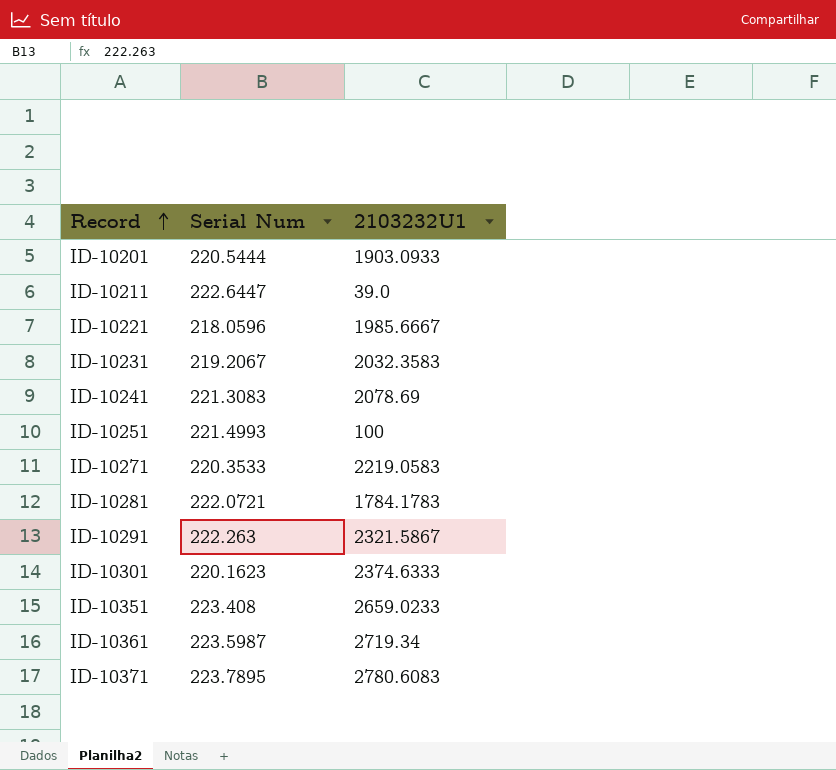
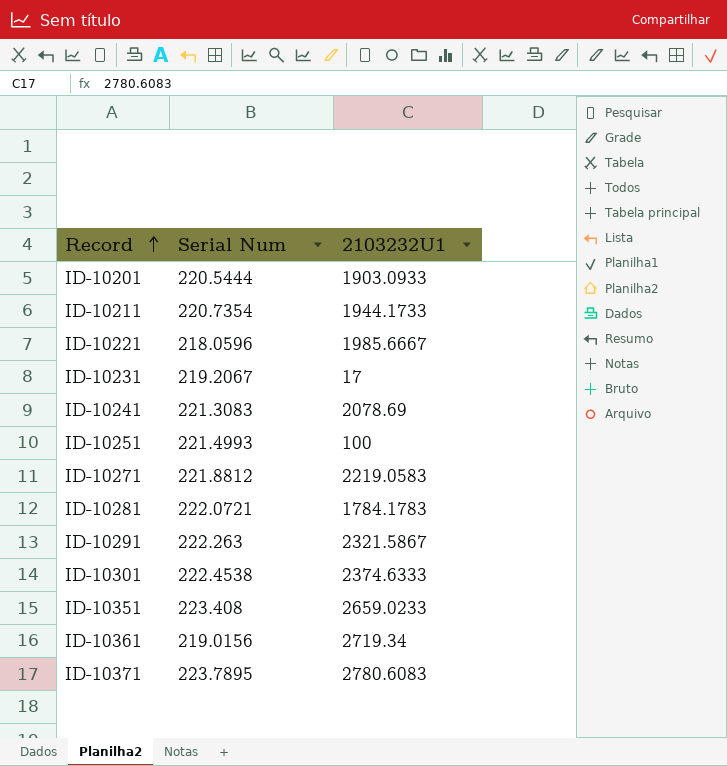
ID-10211 | Serial Num: 222.6447 -> 220.7354
ID-10211 | 2103232U1: 39.0 -> 1944.1733
ID-10231 | 2103232U1: 2032.3583 -> 17
ID-10271 | Serial Num: 220.3533 -> 221.8812
ID-10301 | Serial Num: 220.1623 -> 222.4538
ID-10361 | Serial Num: 223.5987 -> 219.0156

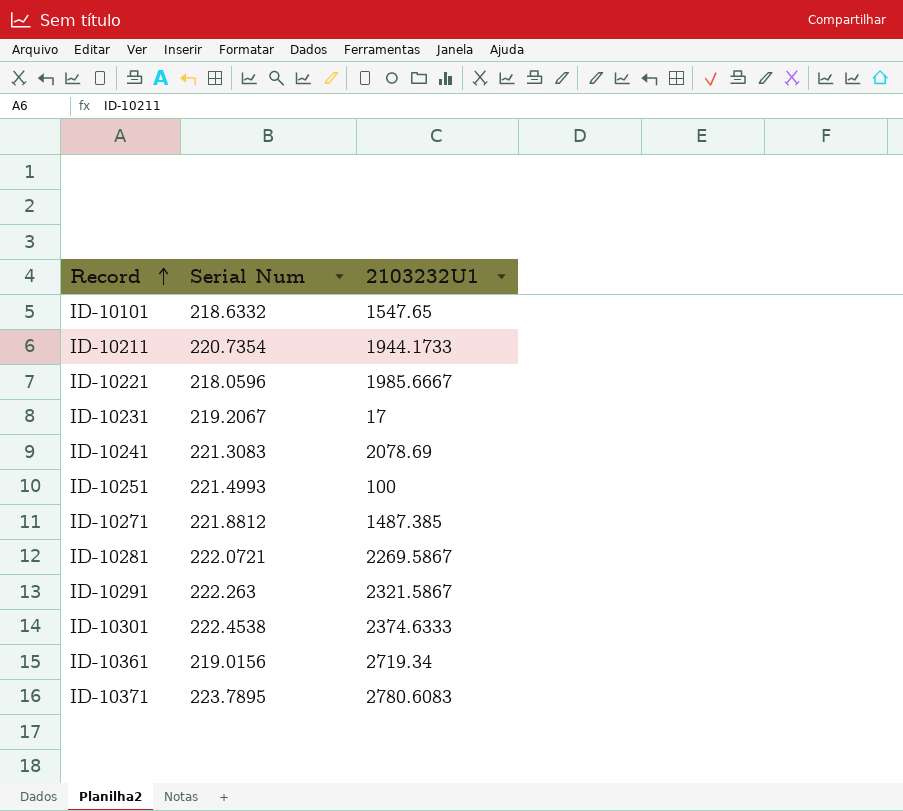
row ID-10201: 220.5444 | 1903.0933 -> none
row ID-10351: 223.408 | 2659.0233 -> none
row ID-10101: none -> 218.6332 | 1547.65
ID-10271 | 2103232U1: 2219.0583 -> 1487.385
ID-10281 | 2103232U1: 1784.1783 -> 2269.5867

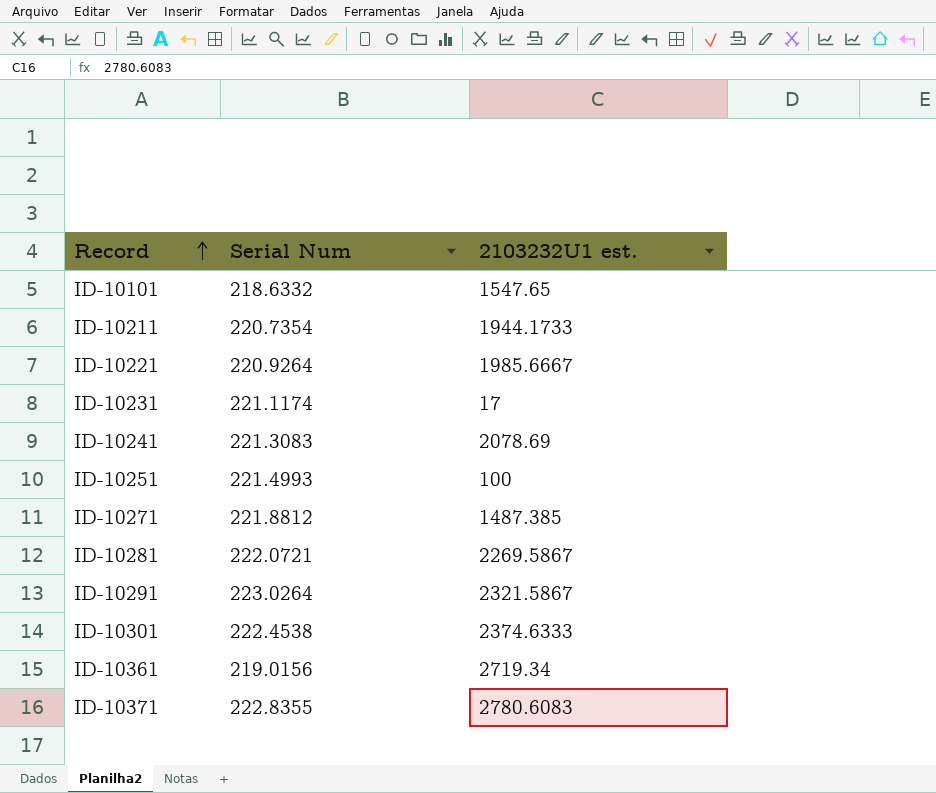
column name: 2103232U1 -> 2103232U1 est.
ID-10221 | Serial Num: 218.0596 -> 220.9264
ID-10231 | Serial Num: 219.2067 -> 221.1174
ID-10291 | Serial Num: 222.263 -> 223.0264
ID-10371 | Serial Num: 223.7895 -> 222.8355

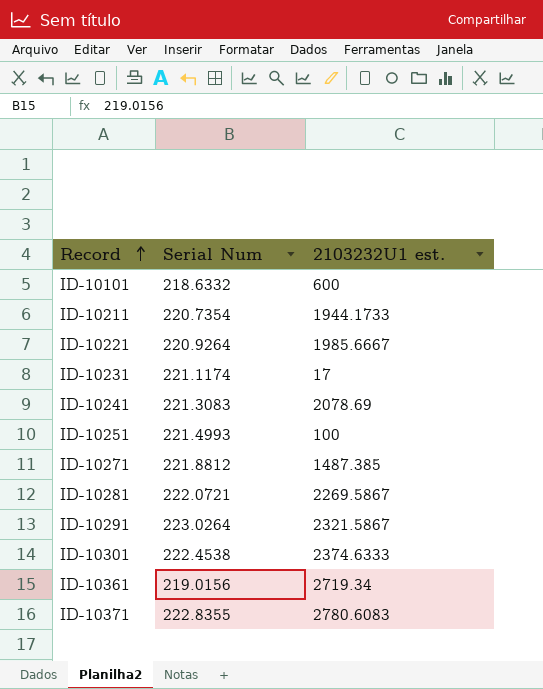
ID-10101 | 2103232U1 est.: 1547.65 -> 600

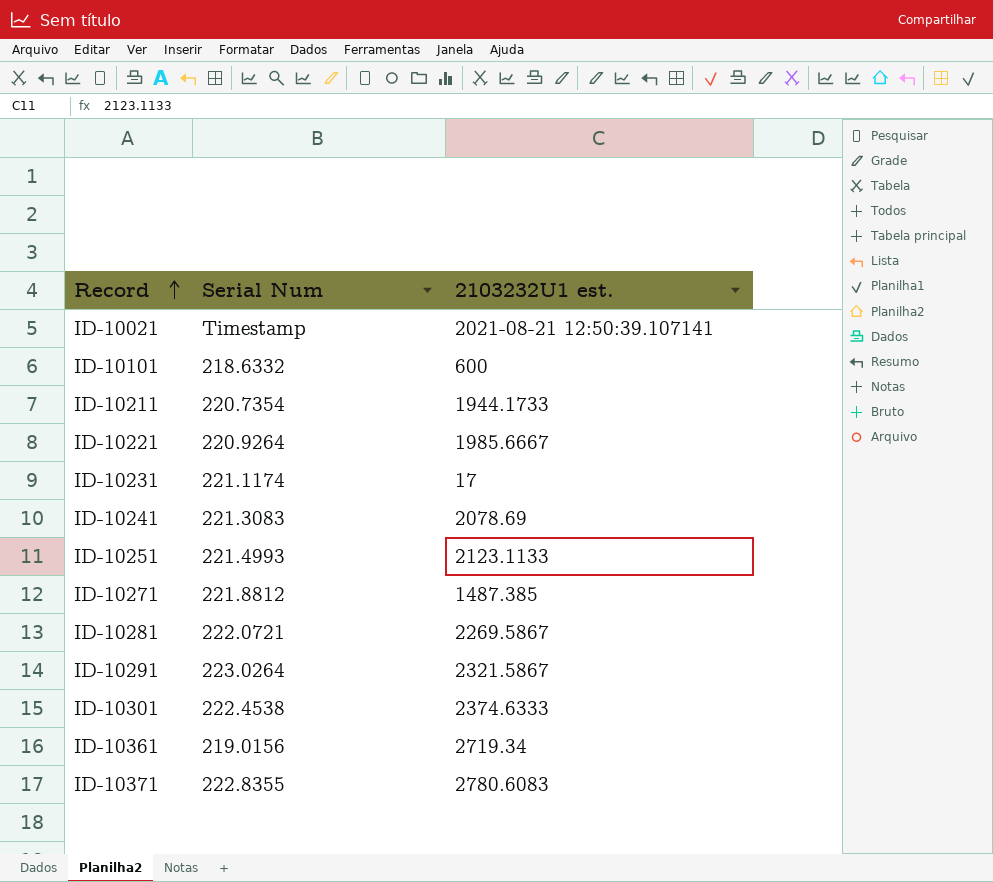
row ID-10021: none -> Timestamp | 2021-08-21 12:50:39.107141
ID-10251 | 2103232U1 est.: 100 -> 2123.1133

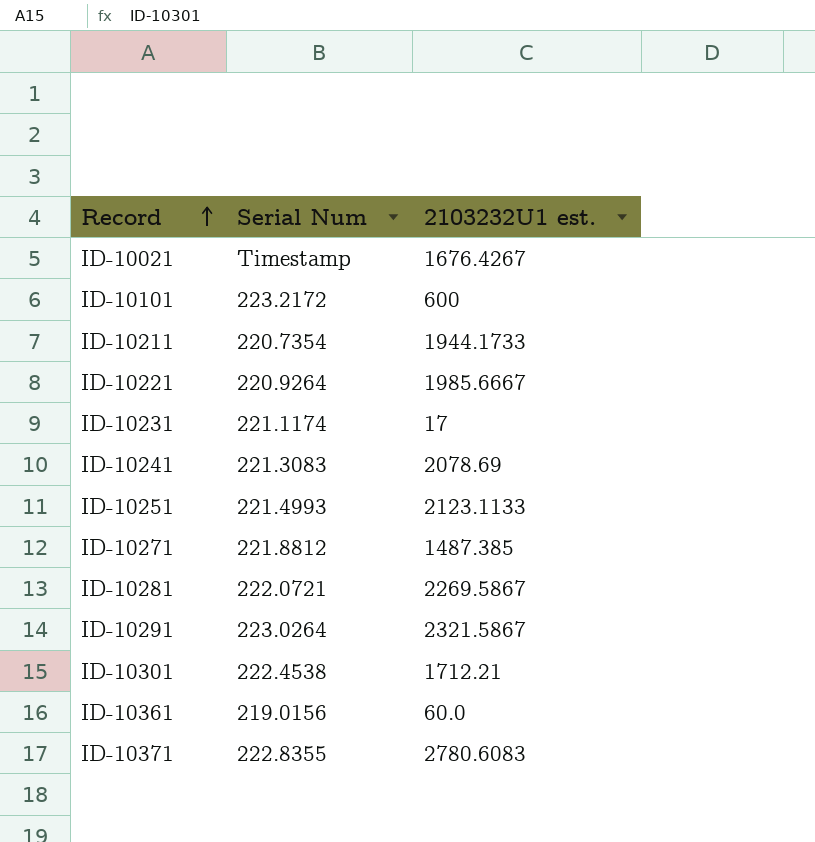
ID-10021 | 2103232U1 est.: 2021-08-21 12:50:39.107141 -> 1676.4267
ID-10101 | Serial Num: 218.6332 -> 223.2172
ID-10301 | 2103232U1 est.: 2374.6333 -> 1712.21
ID-10361 | 2103232U1 est.: 2719.34 -> 60.0

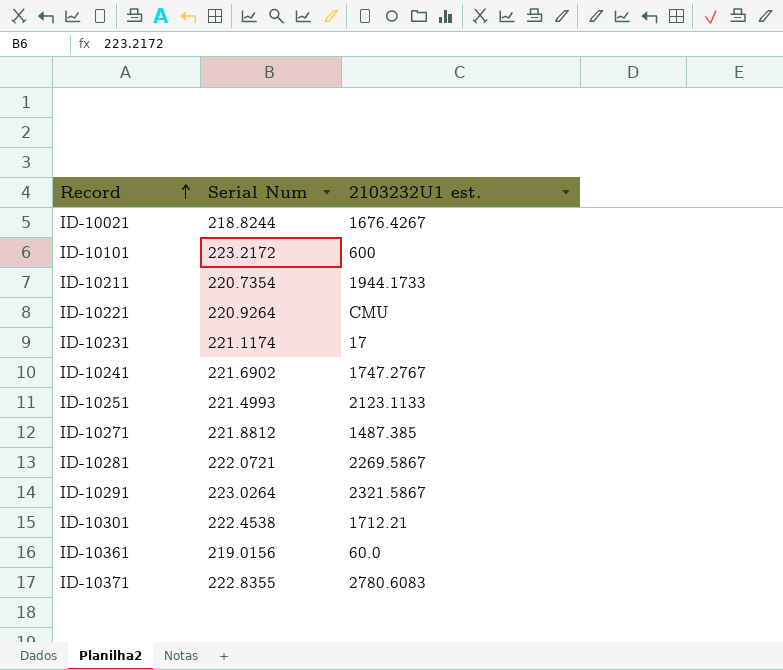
ID-10021 | Serial Num: Timestamp -> 218.8244
ID-10221 | 2103232U1 est.: 1985.6667 -> CMU
ID-10241 | Serial Num: 221.3083 -> 221.6902
ID-10241 | 2103232U1 est.: 2078.69 -> 1747.2767

